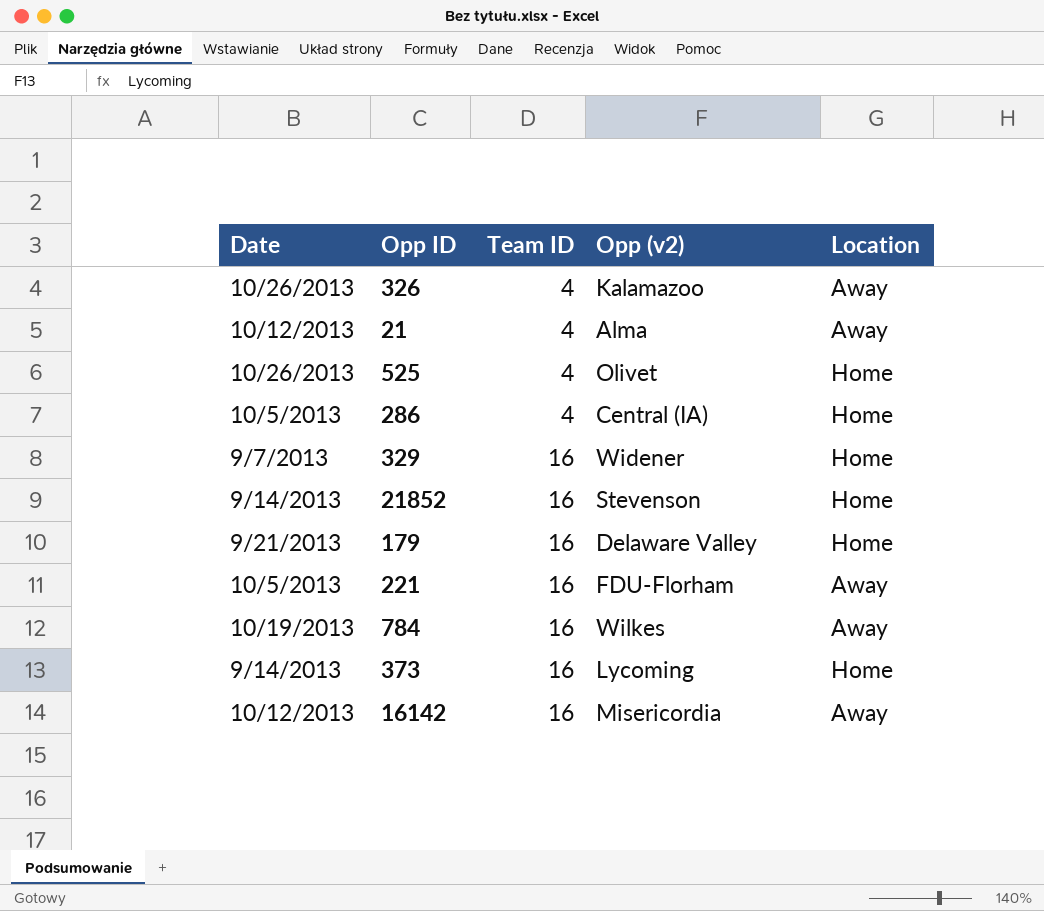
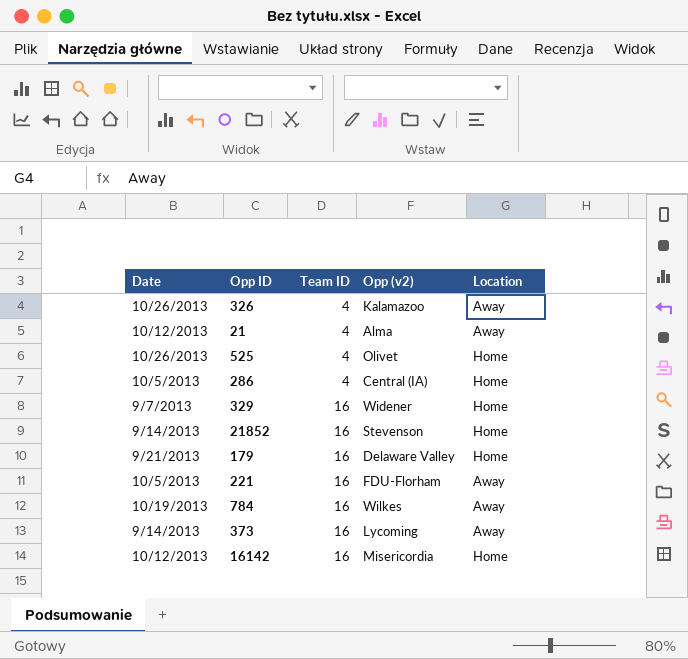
373 | Location: Home -> Away
16142 | Location: Away -> Home

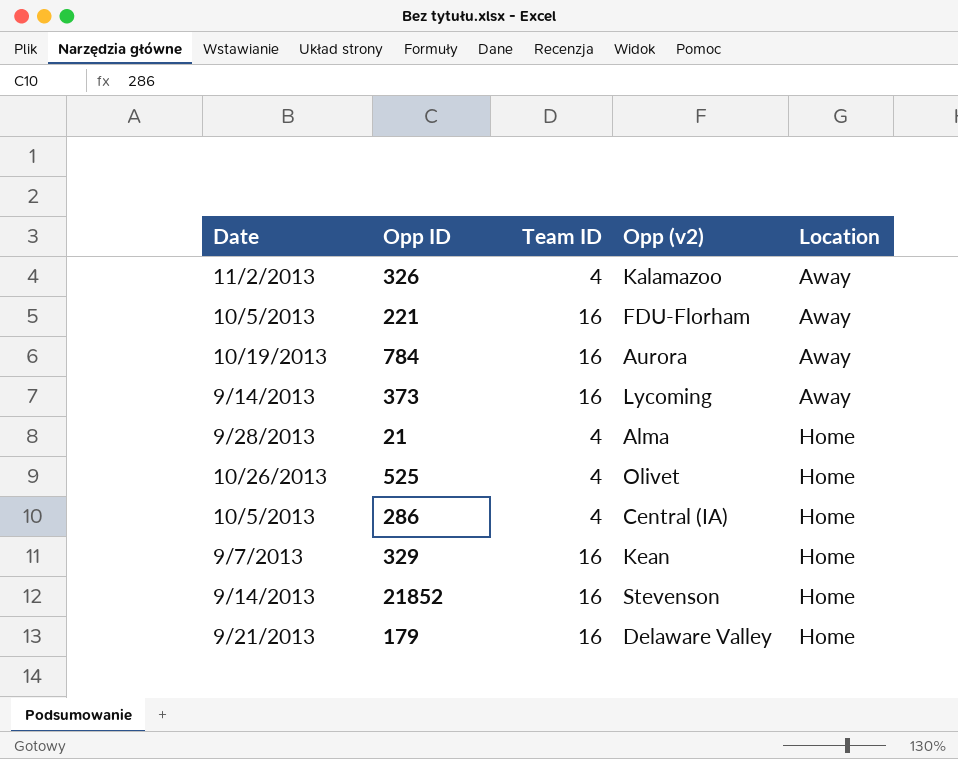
row order: Team ID ascending -> Location ascending
row 16142: 10/12/2013 | 16 | Misericordia | Home -> none
326 | Date: 10/26/2013 -> 11/2/2013
784 | Opp (v2): Wilkes -> Aurora
21 | Date: 10/12/2013 -> 9/28/2013
21 | Location: Away -> Home
329 | Opp (v2): Widener -> Kean

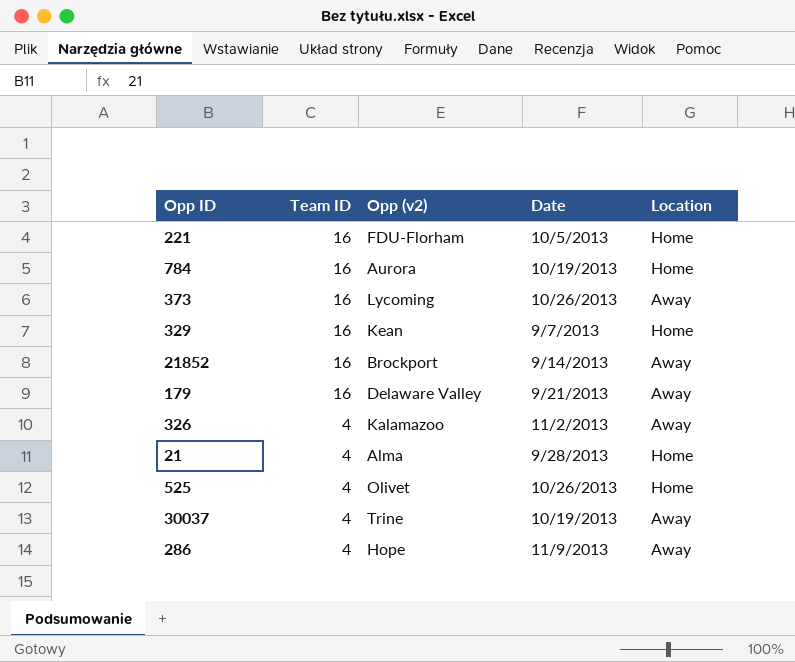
row order: Location ascending -> Team ID descending
column Date | position: 1 -> 4
221 | Location: Away -> Home
784 | Location: Away -> Home
373 | Date: 9/14/2013 -> 10/26/2013
21852 | Opp (v2): Stevenson -> Brockport
21852 | Location: Home -> Away
179 | Location: Home -> Away
row 30037: none -> 4 | Trine | 10/19/2013 | Away
286 | Opp (v2): Central (IA) -> Hope
286 | Date: 10/5/2013 -> 11/9/2013
286 | Location: Home -> Away

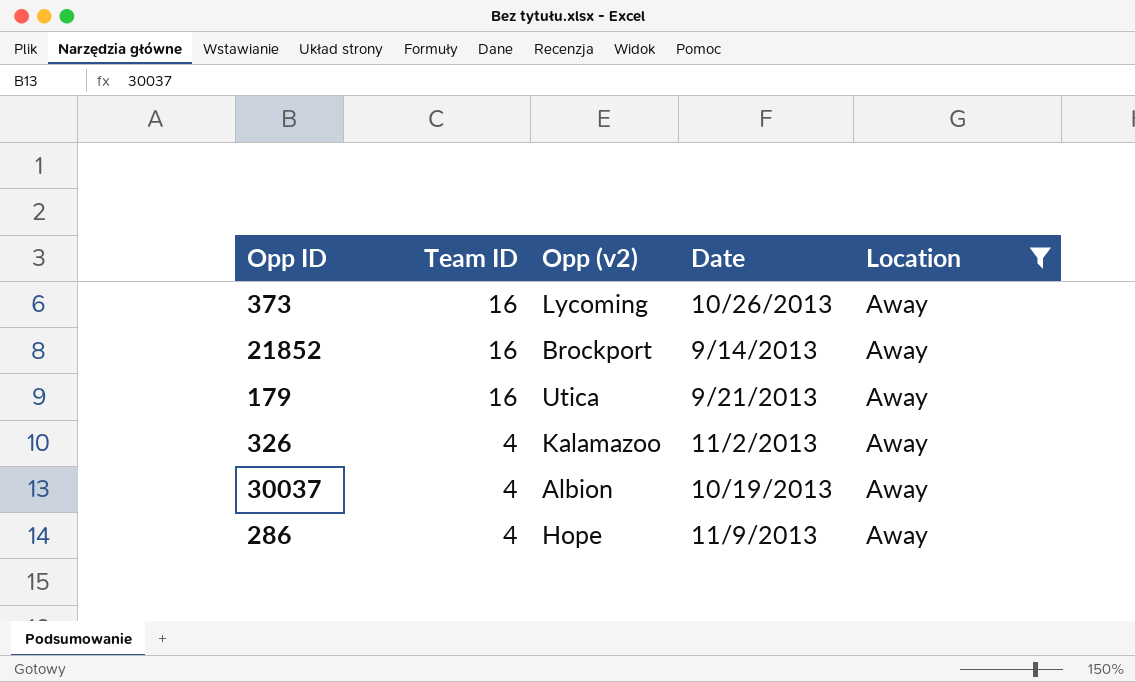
filter: none -> Location = Away
179 | Opp (v2): Delaware Valley -> Utica
30037 | Opp (v2): Trine -> Albion

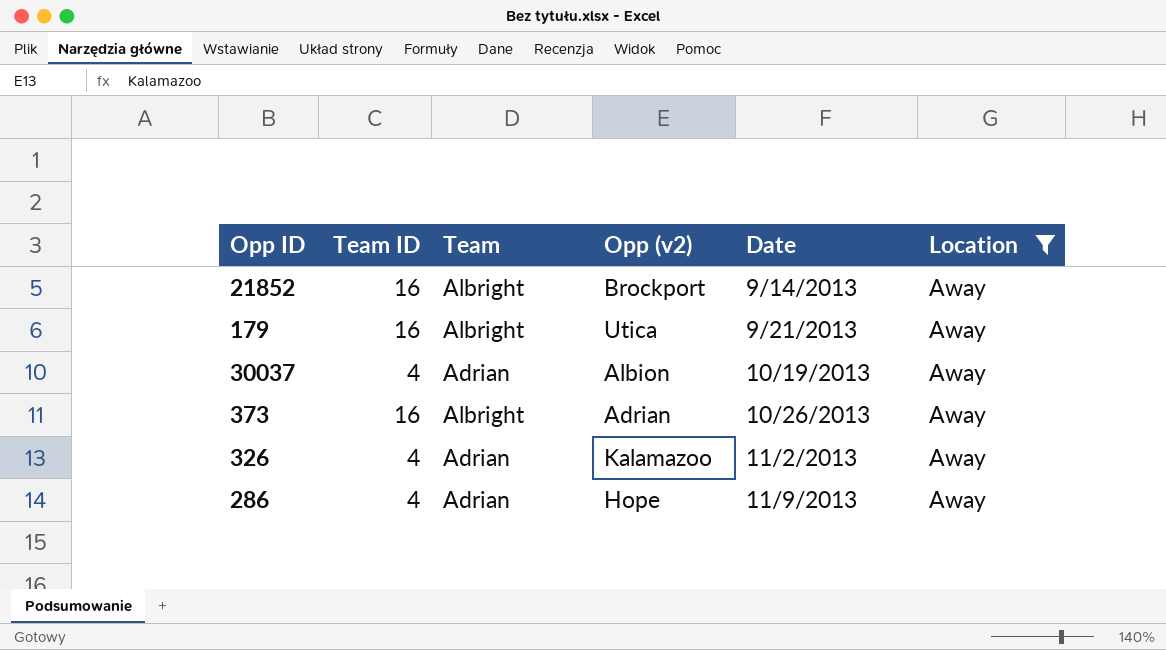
row order: Team ID descending -> Date ascending
column Team | position: none -> 3
373 | Opp (v2): Lycoming -> Adrian

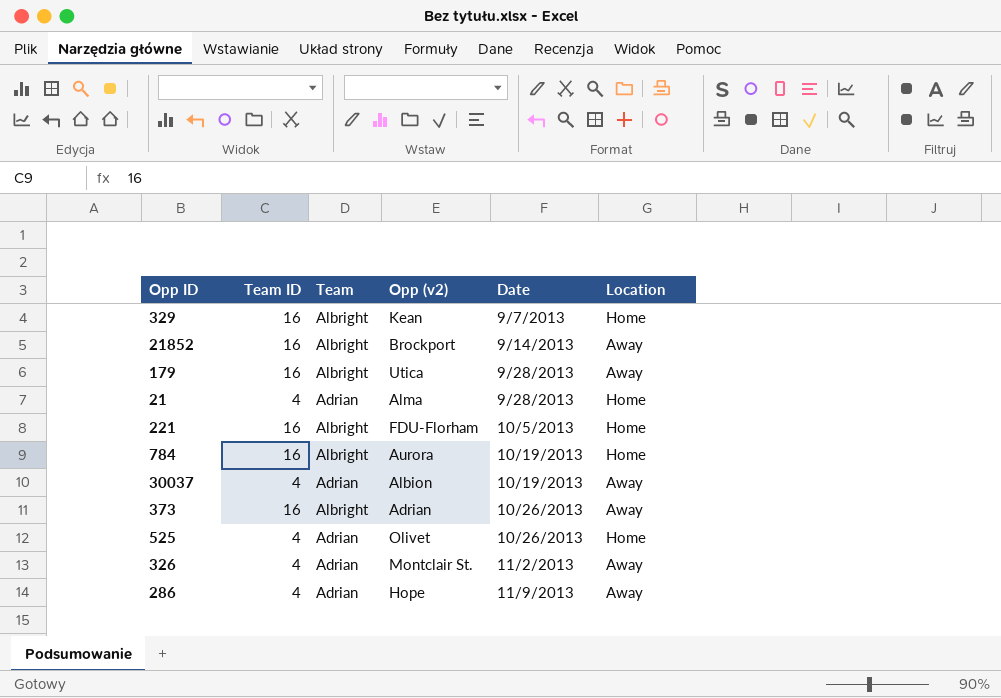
filter: Location = Away -> none
179 | Date: 9/21/2013 -> 9/28/2013
326 | Opp (v2): Kalamazoo -> Montclair St.

